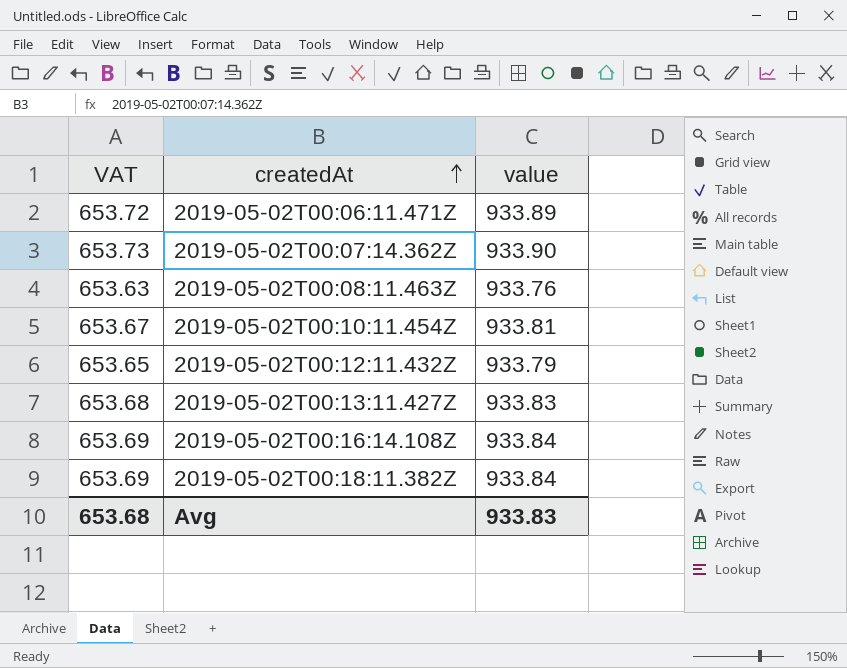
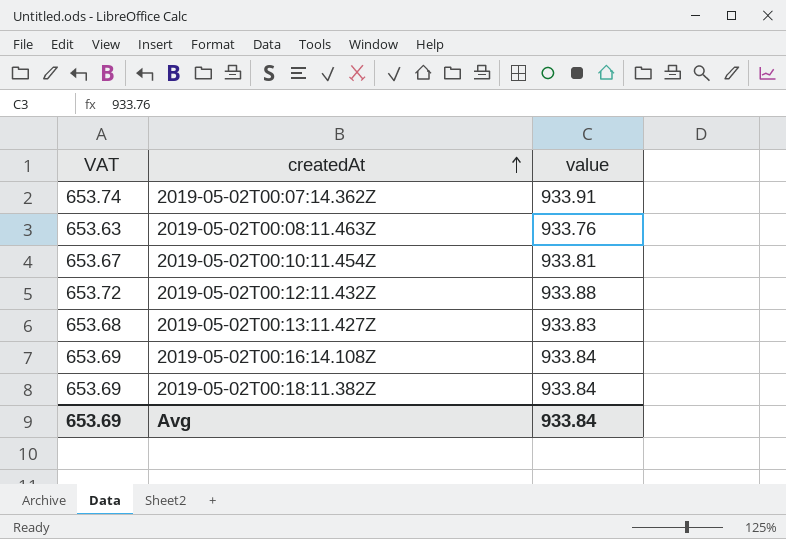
row 2019-05-02T00:06:11.471Z: 653.72 | 933.89 -> none
2019-05-02T00:07:14.362Z | VAT: 653.73 -> 653.74
2019-05-02T00:07:14.362Z | value: 933.90 -> 933.91
2019-05-02T00:12:11.432Z | VAT: 653.65 -> 653.72
2019-05-02T00:12:11.432Z | value: 933.79 -> 933.88
Avg | VAT: 653.68 -> 653.69
Avg | value: 933.83 -> 933.84

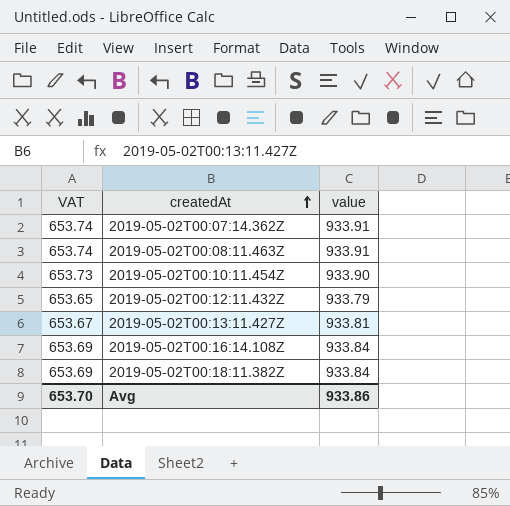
2019-05-02T00:08:11.463Z | VAT: 653.63 -> 653.74
2019-05-02T00:08:11.463Z | value: 933.76 -> 933.91
2019-05-02T00:10:11.454Z | VAT: 653.67 -> 653.73
2019-05-02T00:10:11.454Z | value: 933.81 -> 933.90
2019-05-02T00:12:11.432Z | VAT: 653.72 -> 653.65
2019-05-02T00:12:11.432Z | value: 933.88 -> 933.79
2019-05-02T00:13:11.427Z | VAT: 653.68 -> 653.67
2019-05-02T00:13:11.427Z | value: 933.83 -> 933.81
Avg | VAT: 653.69 -> 653.70
Avg | value: 933.84 -> 933.86

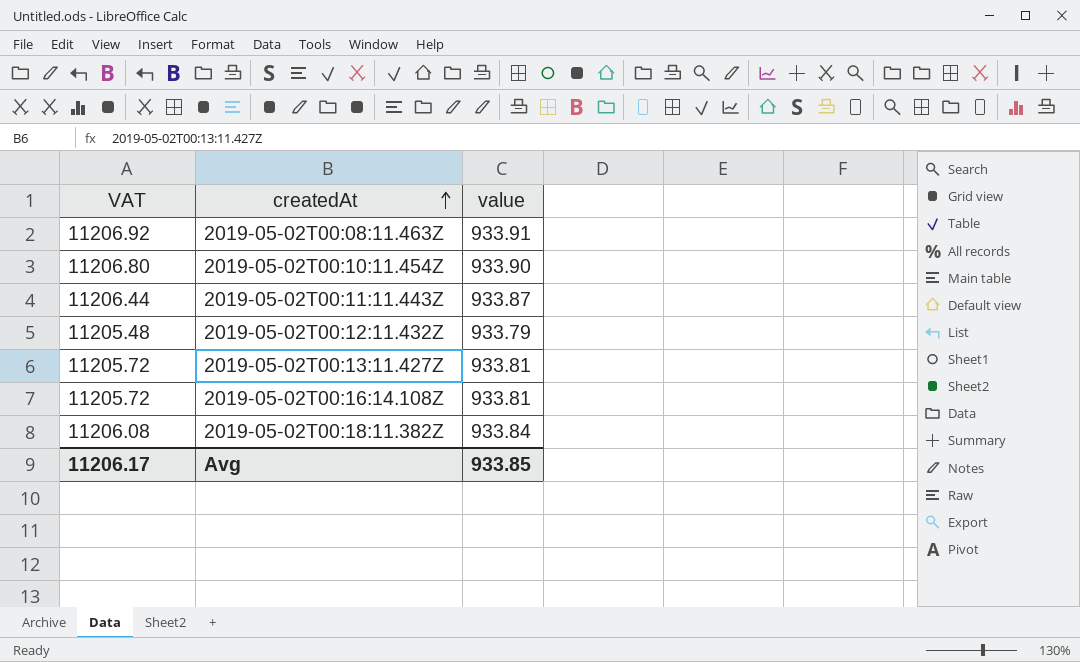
column VAT | formula: [value] * 0.7 -> [value] * 12
row 2019-05-02T00:07:14.362Z: 653.74 | 933.91 -> none
row 2019-05-02T00:11:11.443Z: none -> 11206.44 | 933.87
2019-05-02T00:16:14.108Z | value: 933.84 -> 933.81
Avg | VAT: 653.70 -> 11206.17
Avg | value: 933.86 -> 933.85

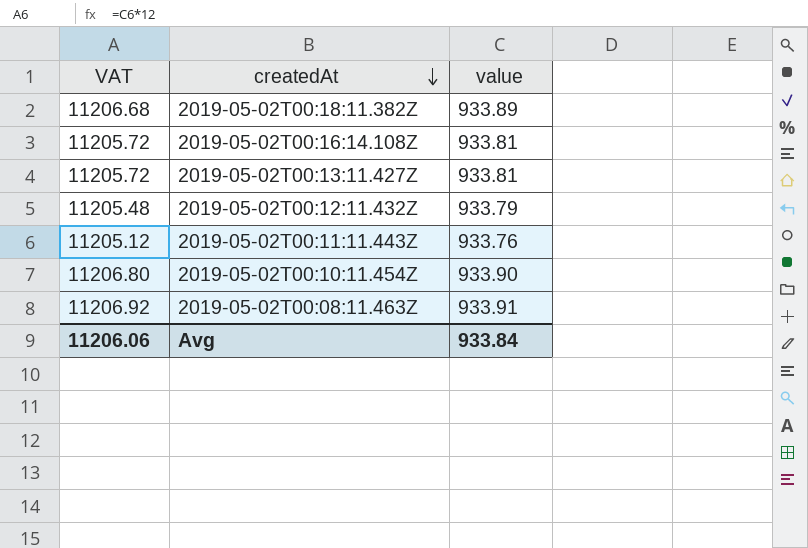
row order: createdAt ascending -> createdAt descending
2019-05-02T00:18:11.382Z | VAT: 11206.08 -> 11206.68
2019-05-02T00:18:11.382Z | value: 933.84 -> 933.89
2019-05-02T00:11:11.443Z | VAT: 11206.44 -> 11205.12
2019-05-02T00:11:11.443Z | value: 933.87 -> 933.76
Avg | VAT: 11206.17 -> 11206.06
Avg | value: 933.85 -> 933.84

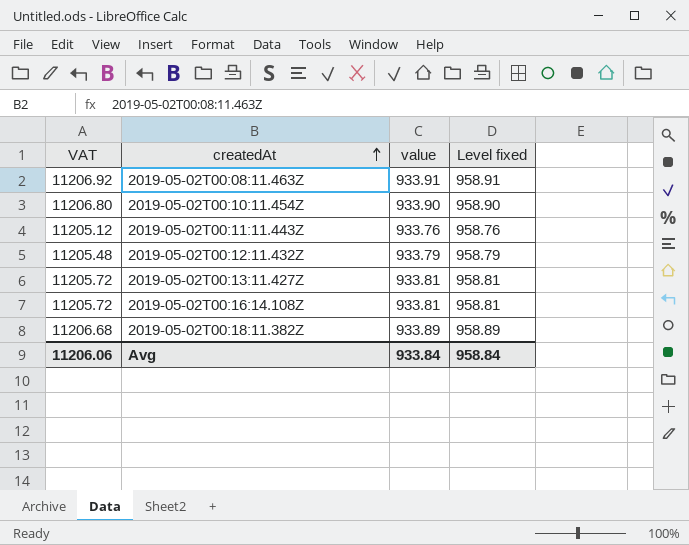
row order: createdAt descending -> createdAt ascending
column Level fixed | formula: none -> [value] + 25

